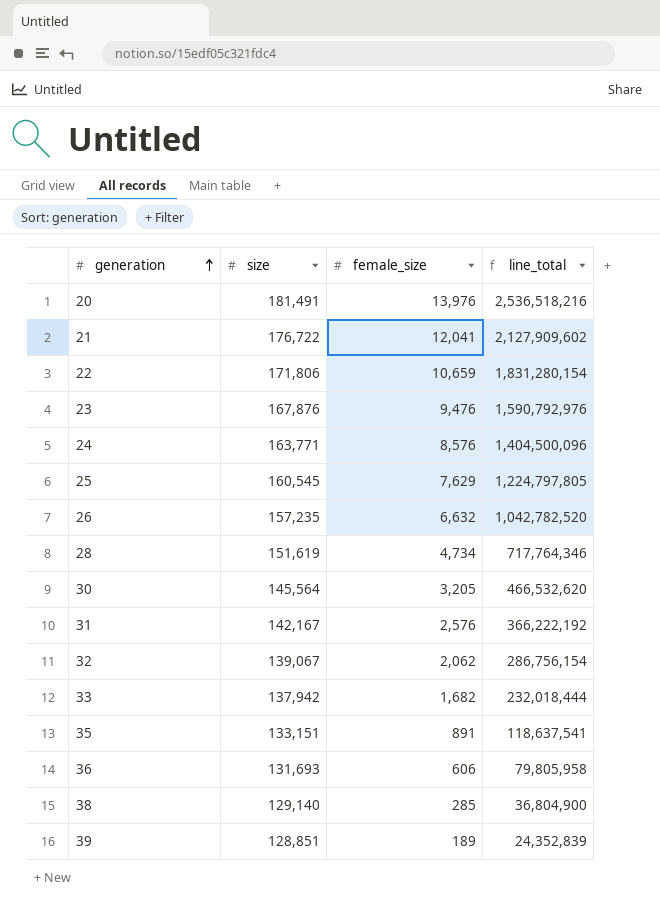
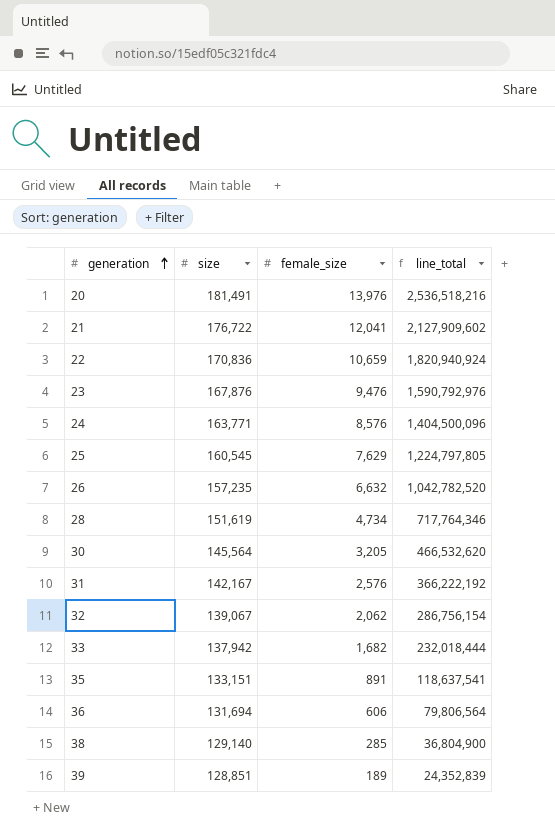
22 | size: 171,806 -> 170,836
22 | line_total: 1,831,280,154 -> 1,820,940,924
36 | size: 131,693 -> 131,694
36 | line_total: 79,805,958 -> 79,806,564

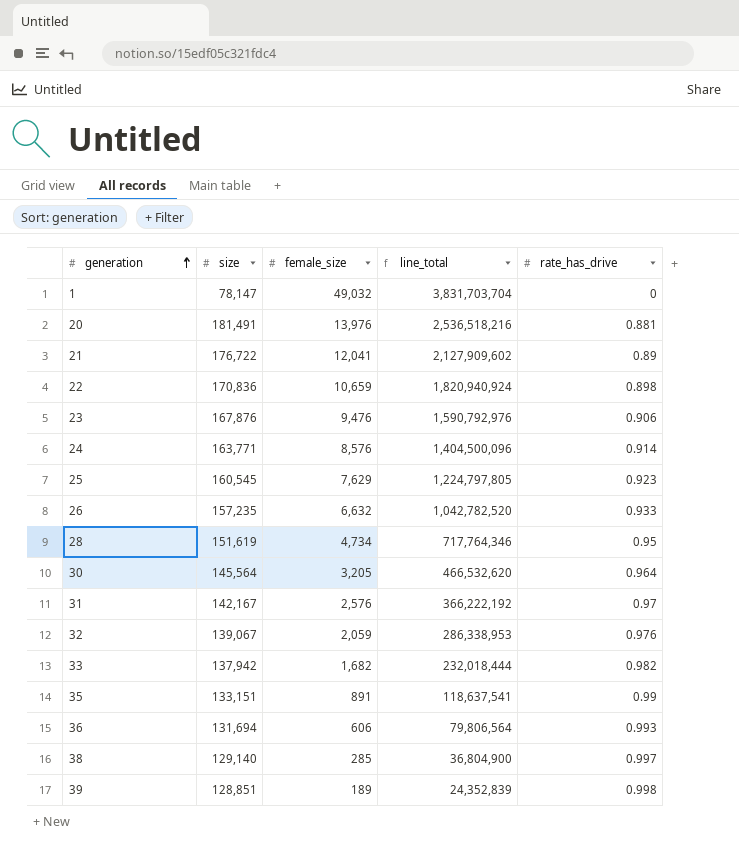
column rate_has_drive | position: none -> 5
row 1: none -> 78,147 | 49,032 | 3,831,703,704 | 0
32 | female_size: 2,062 -> 2,059
32 | line_total: 286,756,154 -> 286,338,953

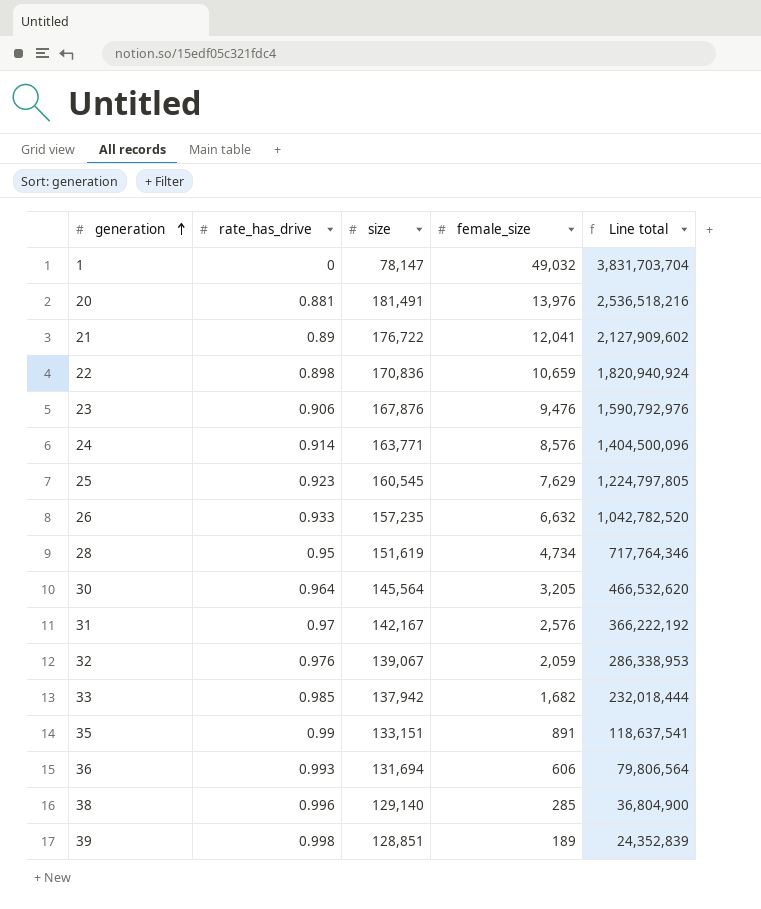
column rate_has_drive | position: 5 -> 2
column name: line_total -> Line total
33 | rate_has_drive: 0.982 -> 0.985
38 | rate_has_drive: 0.997 -> 0.996

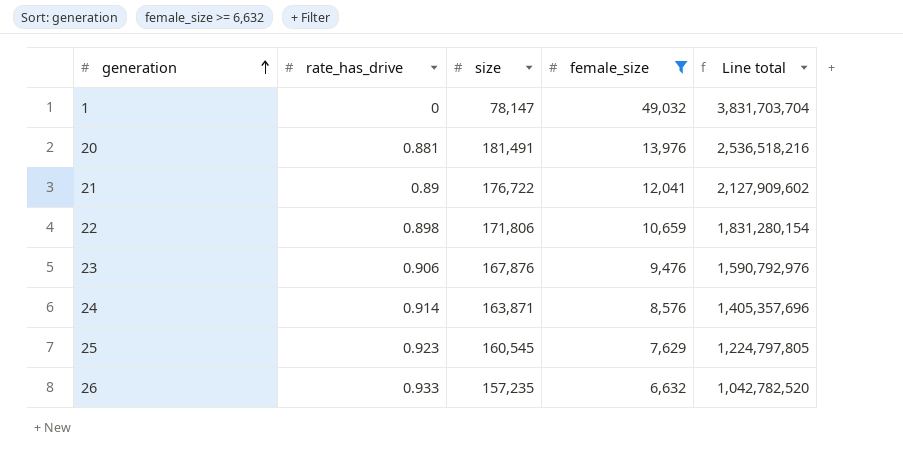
filter: none -> female_size >= 6,632
22 | size: 170,836 -> 171,806
22 | Line total: 1,820,940,924 -> 1,831,280,154
24 | size: 163,771 -> 163,871
24 | Line total: 1,404,500,096 -> 1,405,357,696

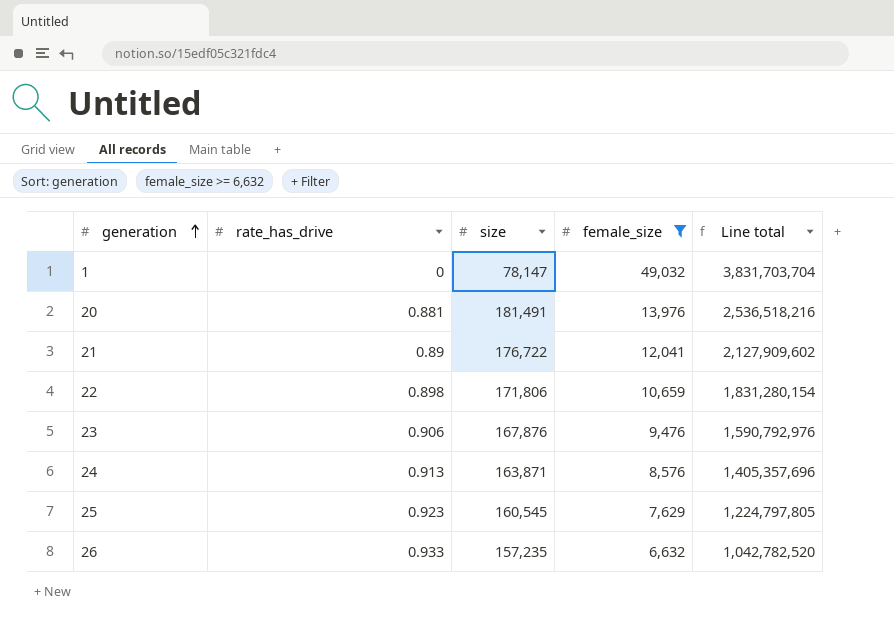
24 | rate_has_drive: 0.914 -> 0.913

